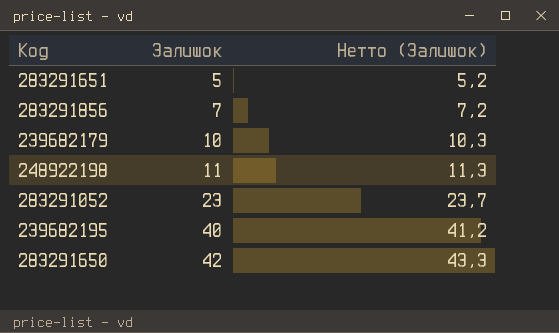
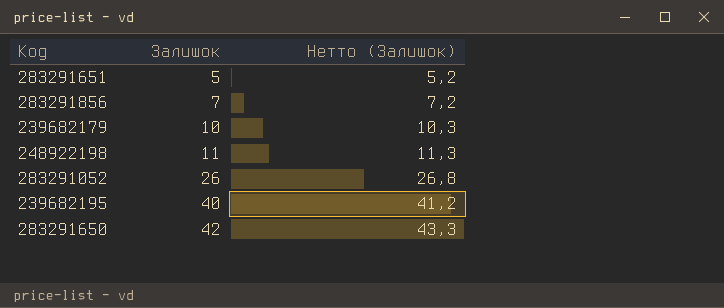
283291052 | Залишок: 23 -> 26
283291052 | Нетто (Залишок): 23,7 -> 26,8

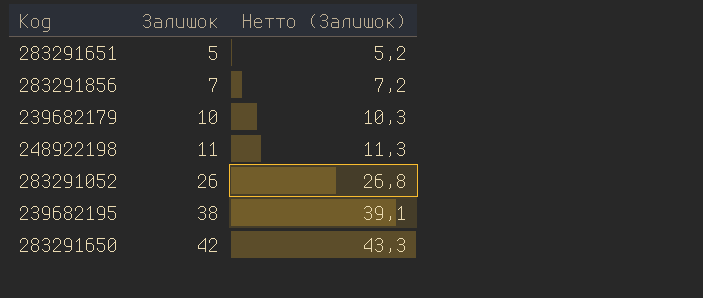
239682195 | Залишок: 40 -> 38
239682195 | Нетто (Залишок): 41,2 -> 39,1

